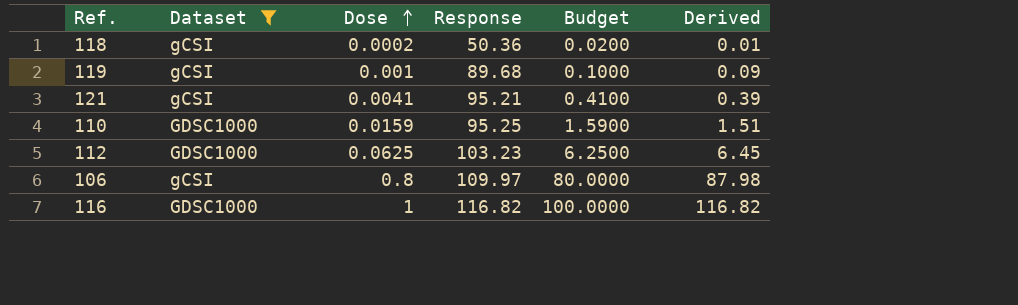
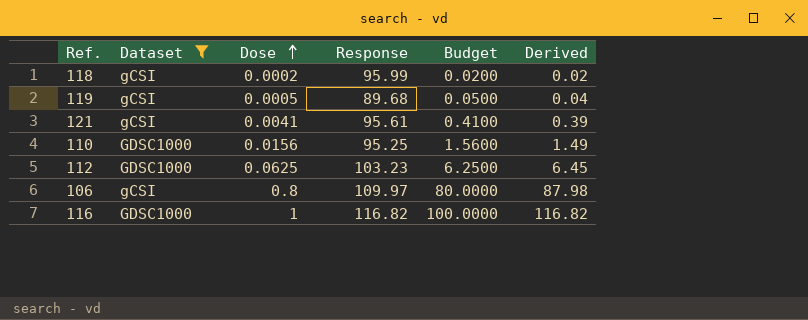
118 | Response: 50.36 -> 95.99
118 | Derived: 0.01 -> 0.02
119 | Dose: 0.001 -> 0.0005
119 | Budget: 0.1000 -> 0.0500
119 | Derived: 0.09 -> 0.04
121 | Response: 95.21 -> 95.61
110 | Dose: 0.0159 -> 0.0156
110 | Budget: 1.5900 -> 1.5600
110 | Derived: 1.51 -> 1.49

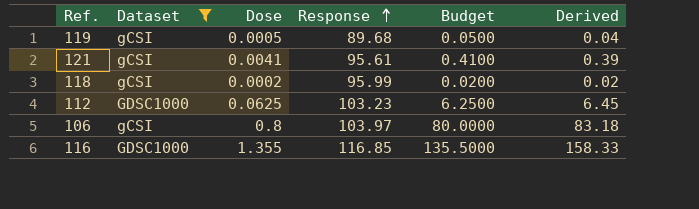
row order: Dose ascending -> Response ascending
row 110: GDSC1000 | 0.0156 | 95.25 | 1.5600 | 1.49 -> none
106 | Response: 109.97 -> 103.97
106 | Derived: 87.98 -> 83.18
116 | Dose: 1 -> 1.355
116 | Response: 116.82 -> 116.85
116 | Budget: 100.0000 -> 135.5000
116 | Derived: 116.82 -> 158.33

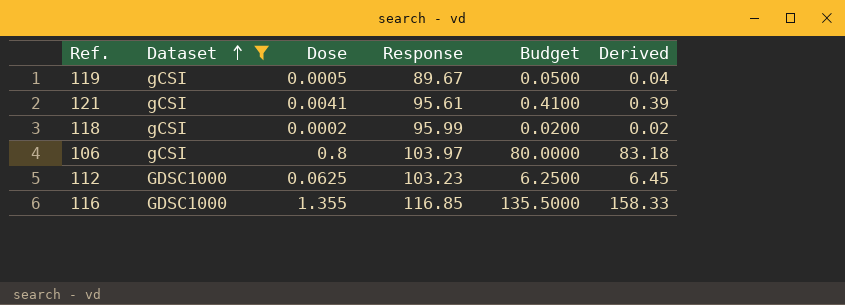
row order: Response ascending -> Dataset ascending
119 | Response: 89.68 -> 89.67

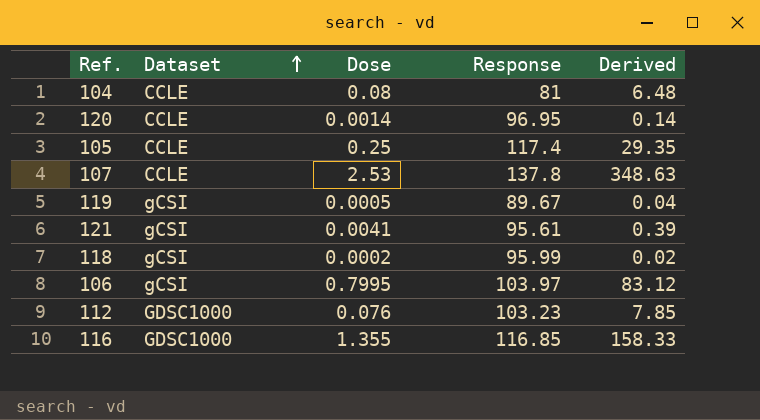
filter: Dataset != CCLE -> none
column Budget | formula: [Dose] * 100 -> none
106 | Dose: 0.8 -> 0.7995
106 | Derived: 83.18 -> 83.12
112 | Dose: 0.0625 -> 0.076
112 | Derived: 6.45 -> 7.85

